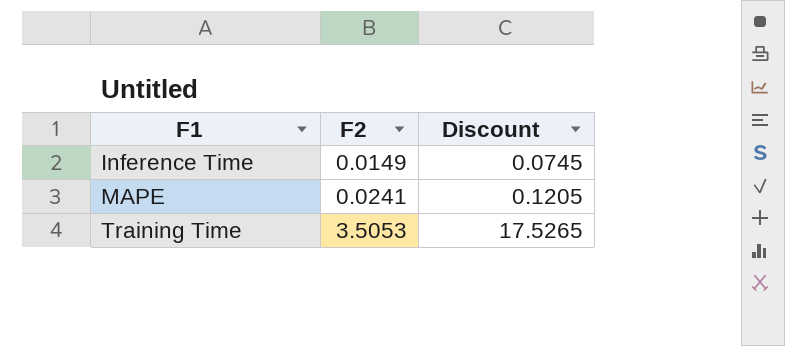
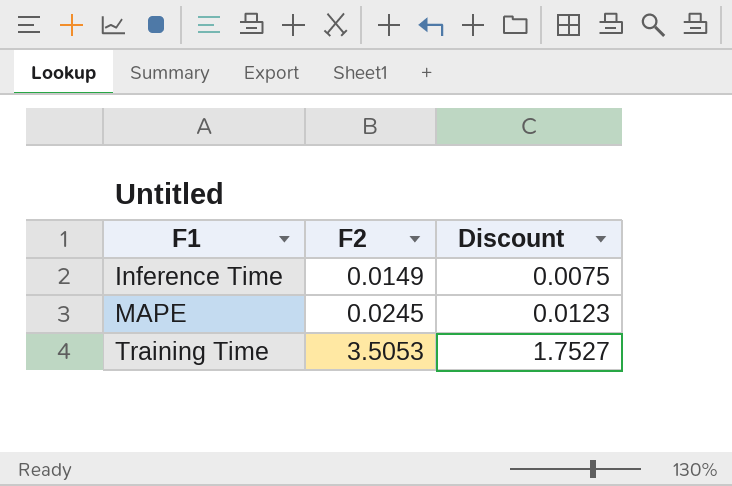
column Discount | formula: [F2] * 5 -> [F2] * 0.5
MAPE | F2: 0.0241 -> 0.0245

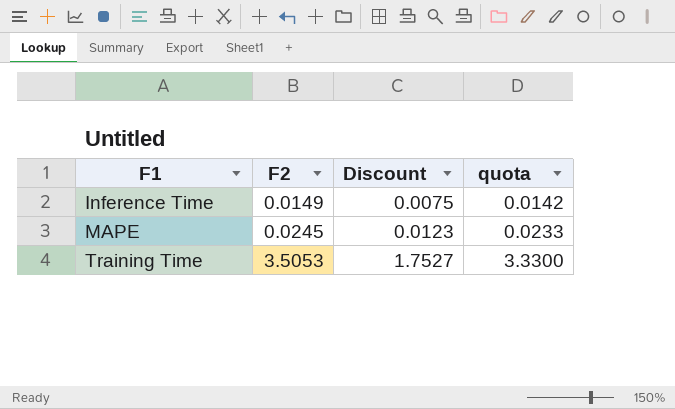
column quota | formula: none -> [F2] * 0.95

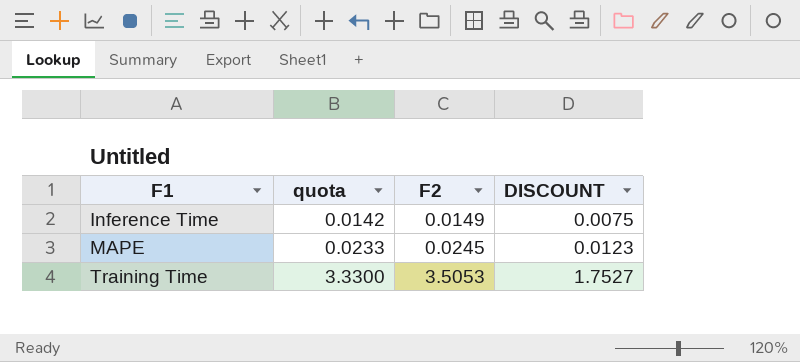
column quota | position: 4 -> 2
column name: Discount -> DISCOUNT

